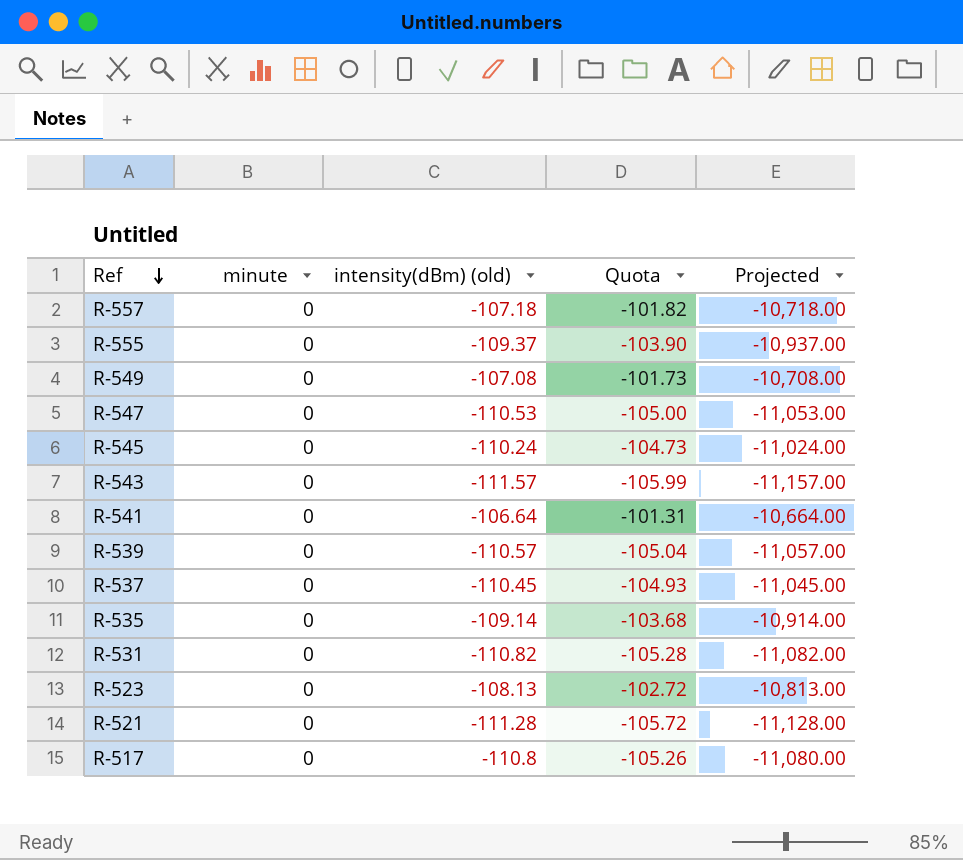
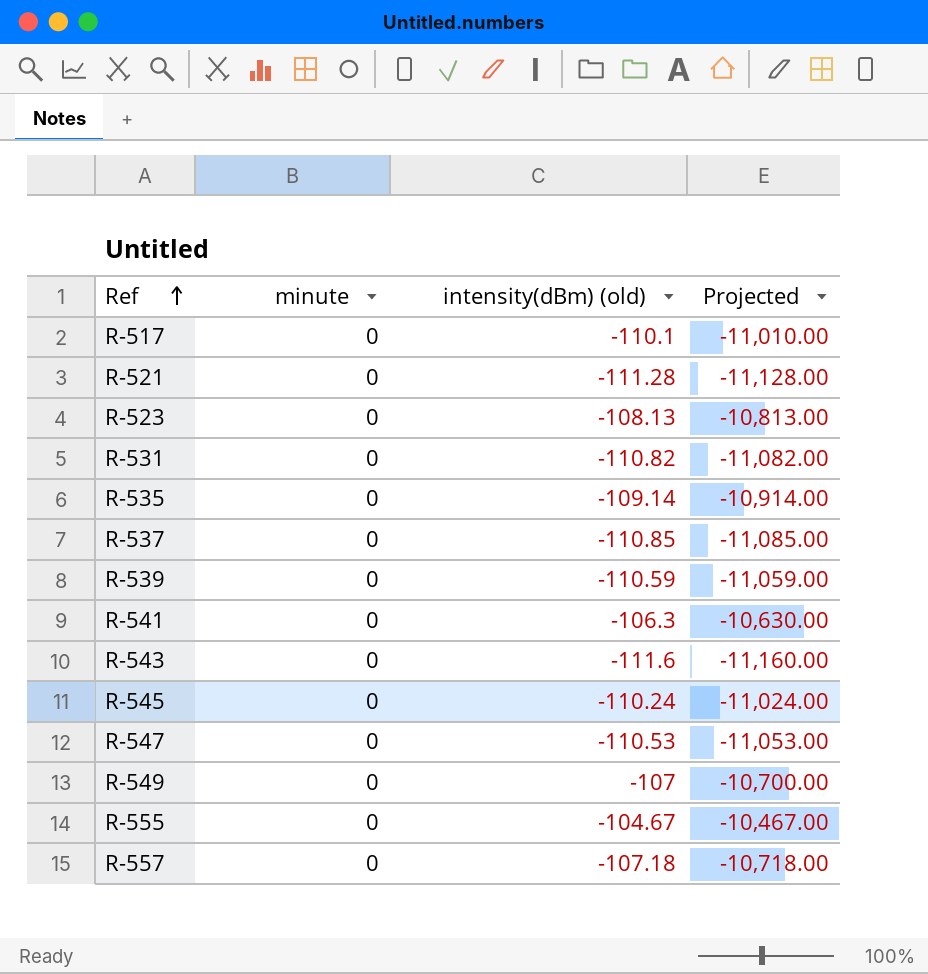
row order: Ref descending -> Ref ascending
column Quota | formula: [intensity(dBm) (old)] * 0.95 -> none
R-517 | intensity(dBm) (old): -110.8 -> -110.1
R-517 | Projected: -11,080.00 -> -11,010.00
R-537 | intensity(dBm) (old): -110.45 -> -110.85
R-537 | Projected: -11,045.00 -> -11,085.00
R-539 | intensity(dBm) (old): -110.57 -> -110.59
R-539 | Projected: -11,057.00 -> -11,059.00
R-541 | intensity(dBm) (old): -106.64 -> -106.3
R-541 | Projected: -10,664.00 -> -10,630.00
R-543 | intensity(dBm) (old): -111.57 -> -111.6
R-543 | Projected: -11,157.00 -> -11,160.00
R-549 | intensity(dBm) (old): -107.08 -> -107
R-549 | Projected: -10,708.00 -> -10,700.00
R-555 | intensity(dBm) (old): -109.37 -> -104.67
R-555 | Projected: -10,937.00 -> -10,467.00

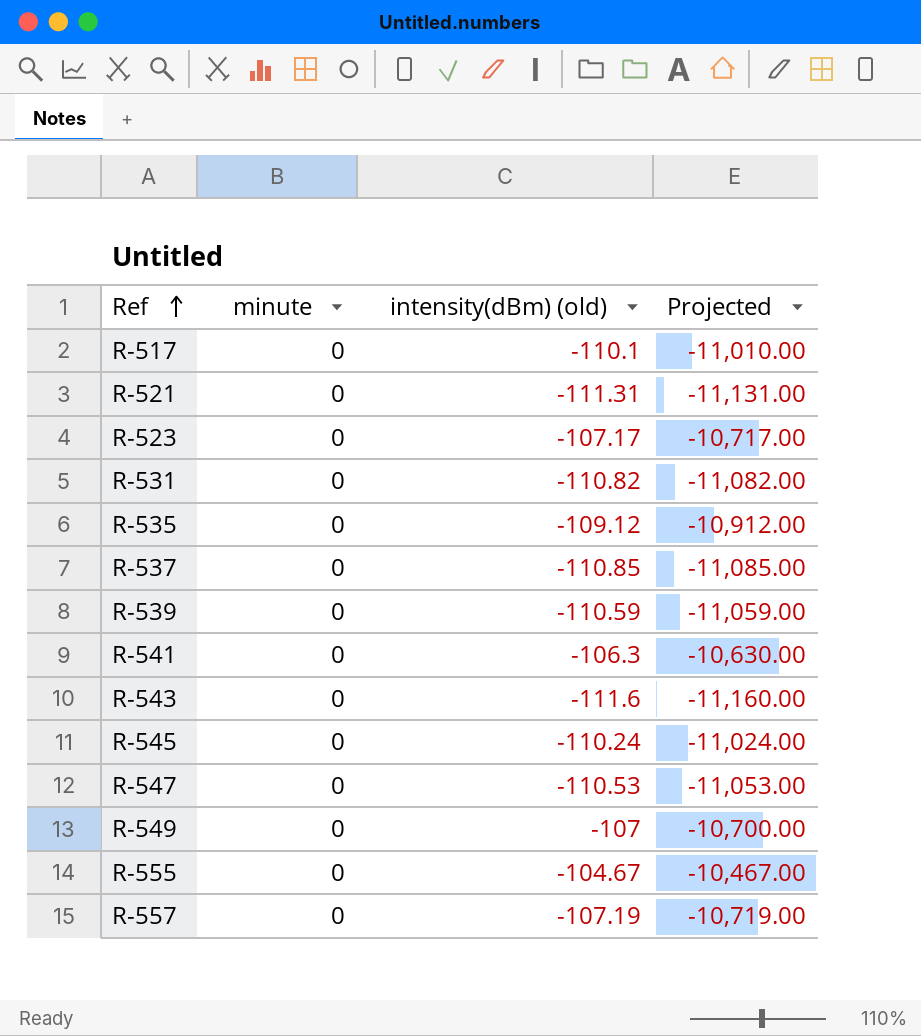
R-521 | intensity(dBm) (old): -111.28 -> -111.31
R-521 | Projected: -11,128.00 -> -11,131.00
R-523 | intensity(dBm) (old): -108.13 -> -107.17
R-523 | Projected: -10,813.00 -> -10,717.00
R-535 | intensity(dBm) (old): -109.14 -> -109.12
R-535 | Projected: -10,914.00 -> -10,912.00
R-557 | intensity(dBm) (old): -107.18 -> -107.19
R-557 | Projected: -10,718.00 -> -10,719.00

